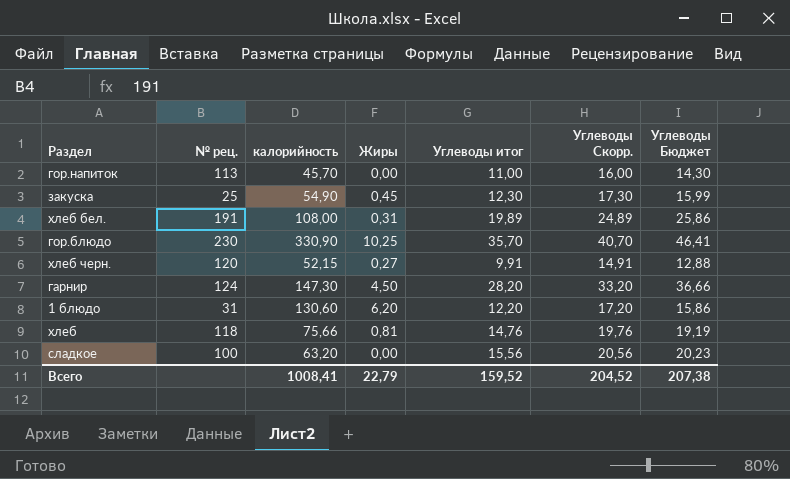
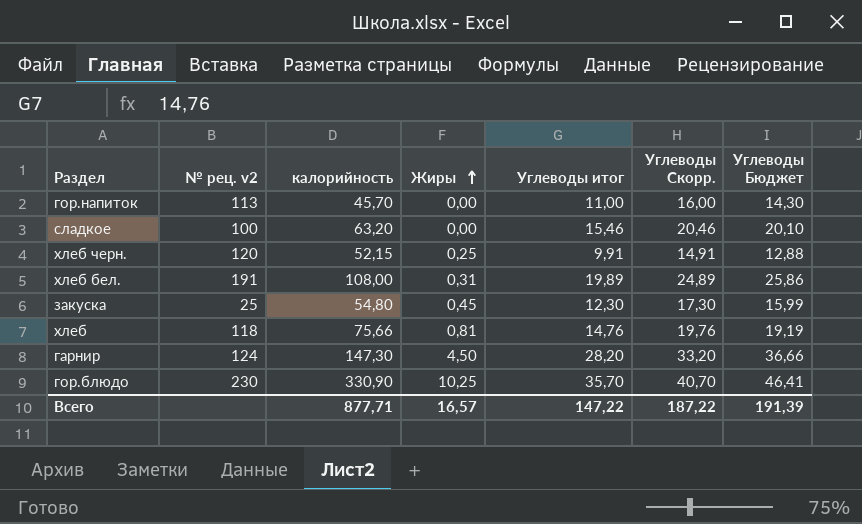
row order: none -> Жиры ascending
column name: № рец. -> № рец. v2
row 1 блюдо: 31 | 130,60 | 6,20 | 12,20 | 17,20 | 15,86 -> none
сладкое | Углеводы итог: 15,56 -> 15,46
сладкое | Углеводы Скорр.: 20,56 -> 20,46
сладкое | Углеводы Бюджет: 20,23 -> 20,10
хлеб черн. | Жиры: 0,27 -> 0,25
закуска | калорийность: 54,90 -> 54,80
Всего | калорийность: 1008,41 -> 877,71
Всего | Жиры: 22,79 -> 16,57
Всего | Углеводы итог: 159,52 -> 147,22
Всего | Углеводы Скорр.: 204,52 -> 187,22
Всего | Углеводы Бюджет: 207,38 -> 191,39

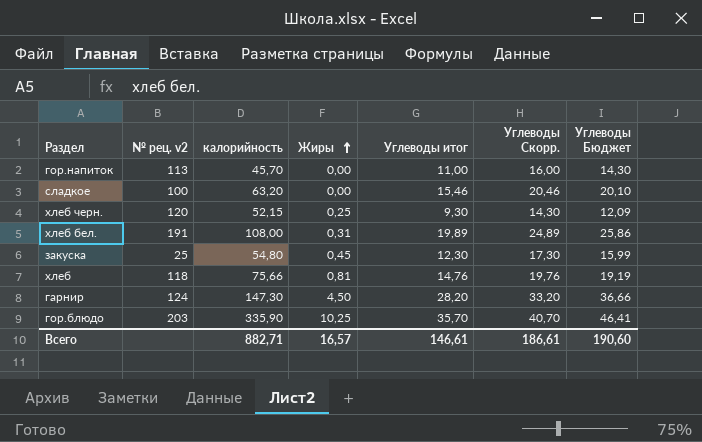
хлеб черн. | Углеводы итог: 9,91 -> 9,30
хлеб черн. | Углеводы Скорр.: 14,91 -> 14,30
хлеб черн. | Углеводы Бюджет: 12,88 -> 12,09
гор.блюдо | № рец. v2: 230 -> 203
гор.блюдо | калорийность: 330,90 -> 335,90
Всего | калорийность: 877,71 -> 882,71
Всего | Углеводы итог: 147,22 -> 146,61
Всего | Углеводы Скорр.: 187,22 -> 186,61
Всего | Углеводы Бюджет: 191,39 -> 190,60

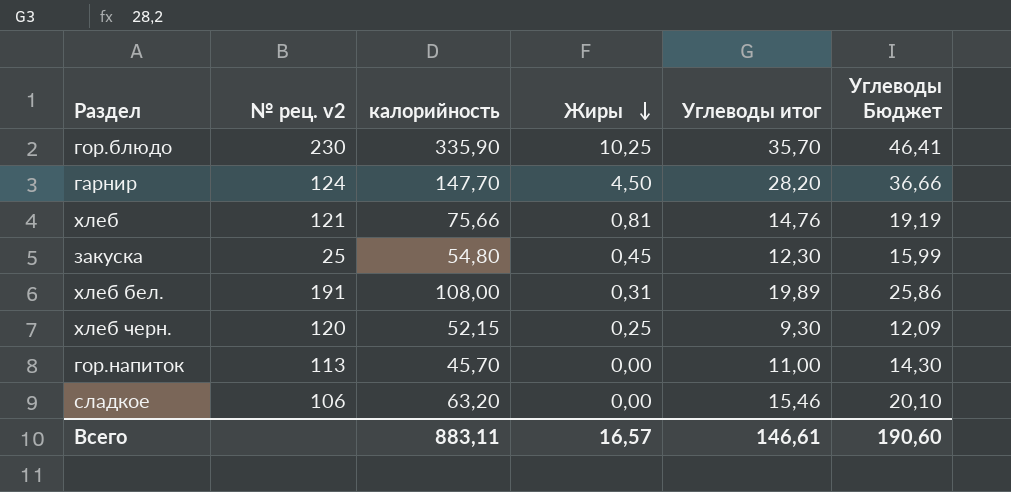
row order: Жиры ascending -> Жиры descending
column Углеводы Скорр. | formula: [Углеводы итог] + 5 -> none
гор.блюдо | № рец. v2: 203 -> 230
гарнир | калорийность: 147,30 -> 147,70
хлеб | № рец. v2: 118 -> 121
сладкое | № рец. v2: 100 -> 106
Всего | калорийность: 882,71 -> 883,11

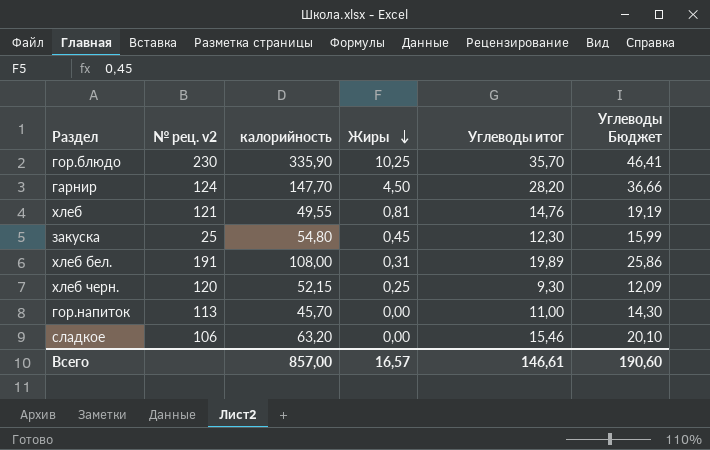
хлеб | калорийность: 75,66 -> 49,55
Всего | калорийность: 883,11 -> 857,00

